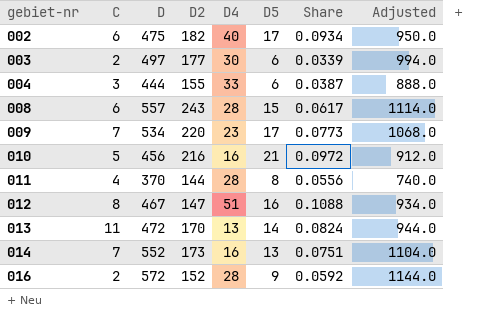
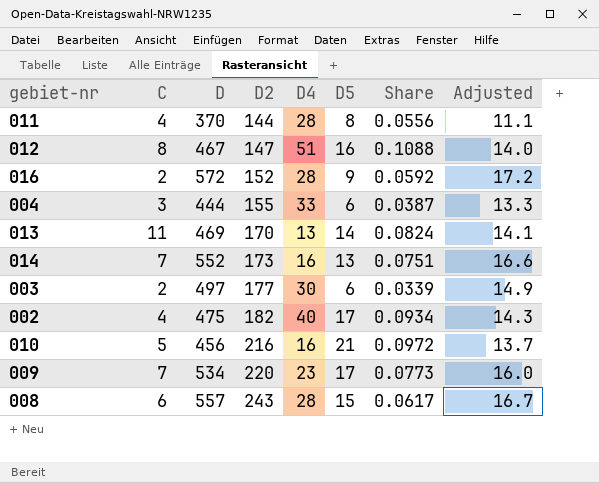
row order: gebiet-nr ascending -> D2 ascending
column Adjusted | formula: [D] * 2 -> [D] * 0.03
013 | D: 472 -> 469
002 | C: 6 -> 4

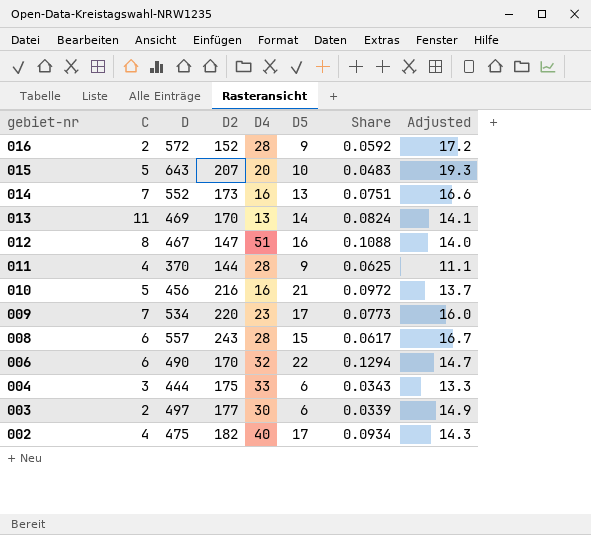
row order: D2 ascending -> gebiet-nr descending
row 015: none -> 5 | 643 | 207 | 20 | 10 | 0.0483 | 19.3
011 | D5: 8 -> 9
011 | Share: 0.0556 -> 0.0625
row 006: none -> 6 | 490 | 170 | 32 | 22 | 0.1294 | 14.7
004 | D2: 155 -> 175
004 | Share: 0.0387 -> 0.0343

